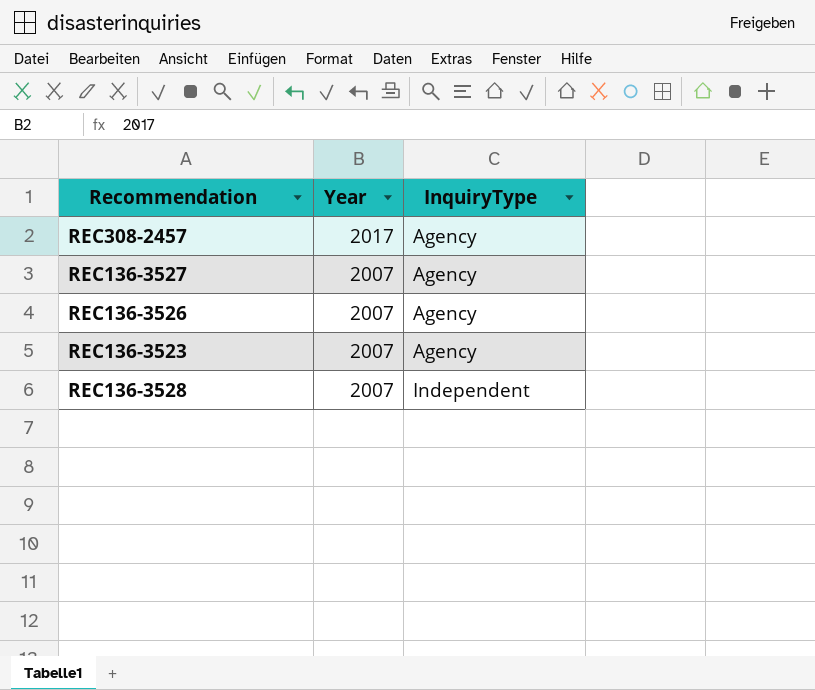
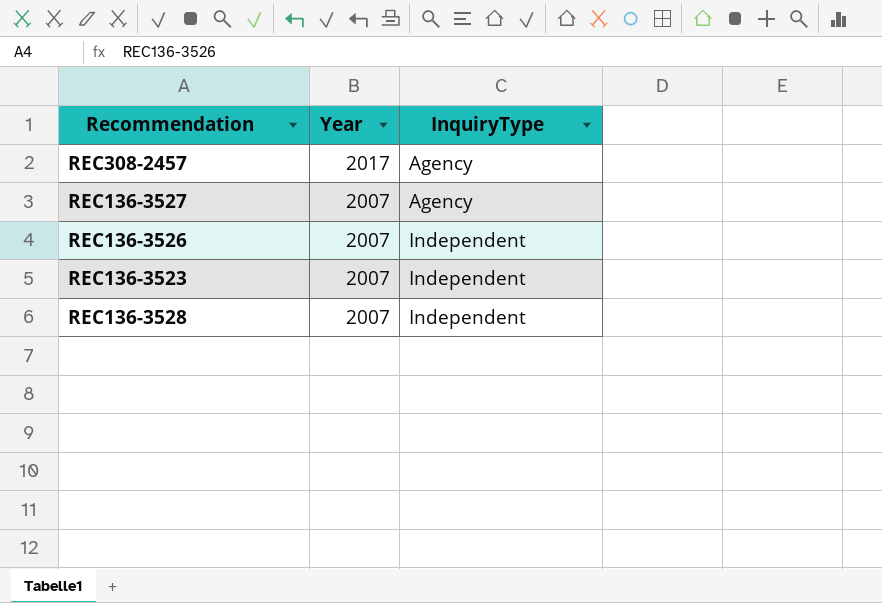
REC136-3526 | InquiryType: Agency -> Independent
REC136-3523 | InquiryType: Agency -> Independent

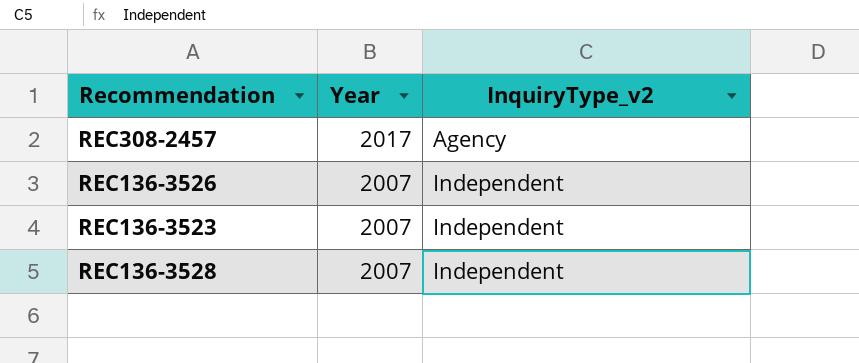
column name: InquiryType -> InquiryType_v2
row REC136-3527: 2007 | Agency -> none

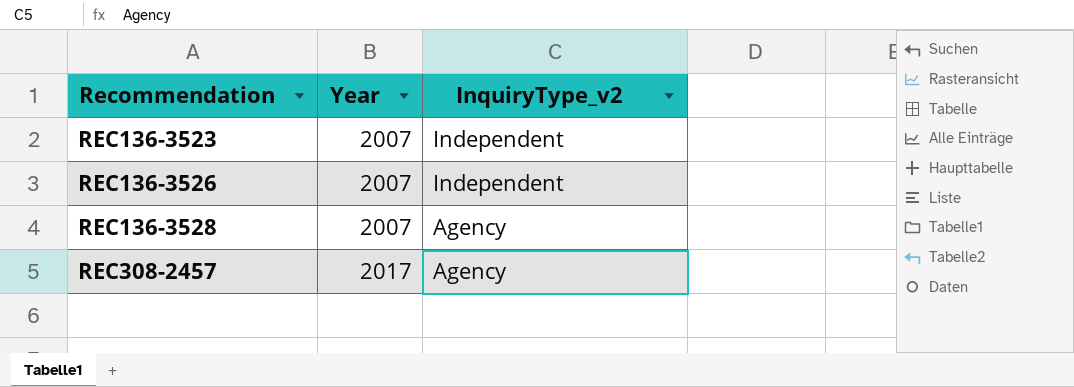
row order: Year descending -> Recommendation ascending
REC136-3528 | InquiryType_v2: Independent -> Agency

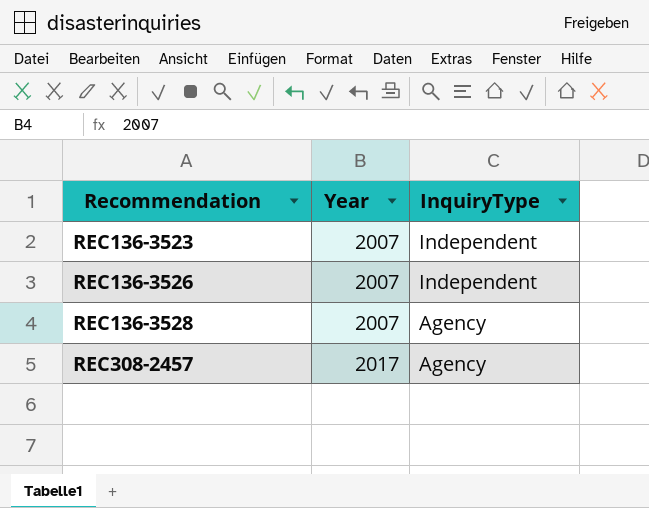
column name: InquiryType_v2 -> InquiryType

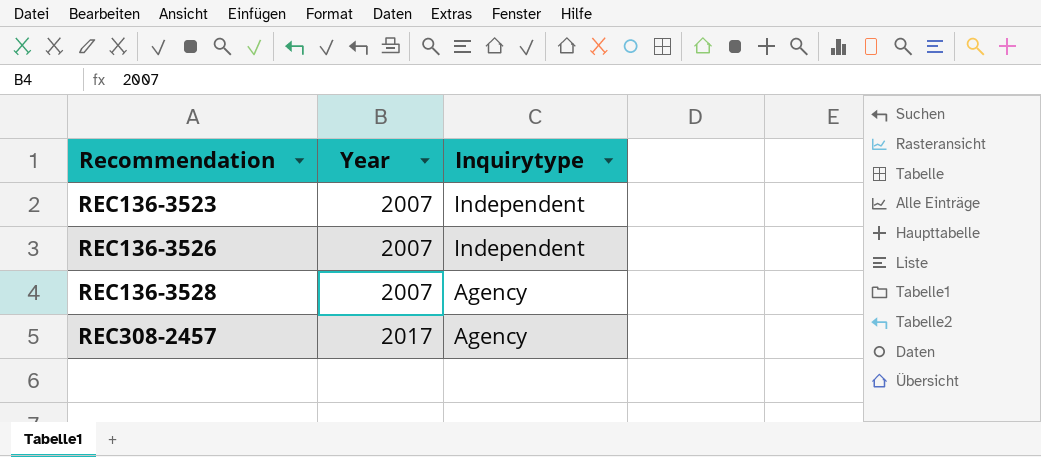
column name: InquiryType -> Inquirytype

